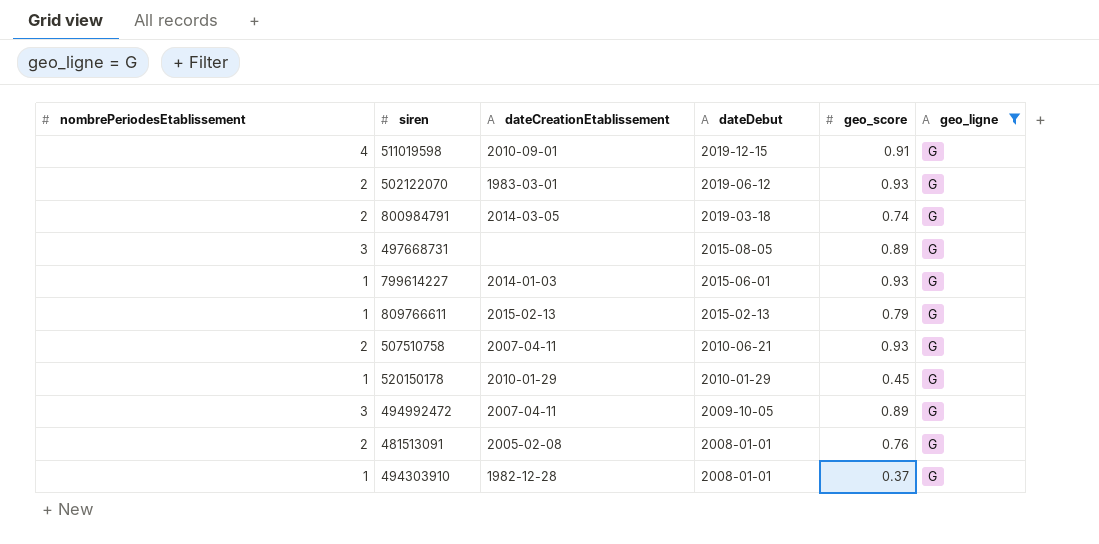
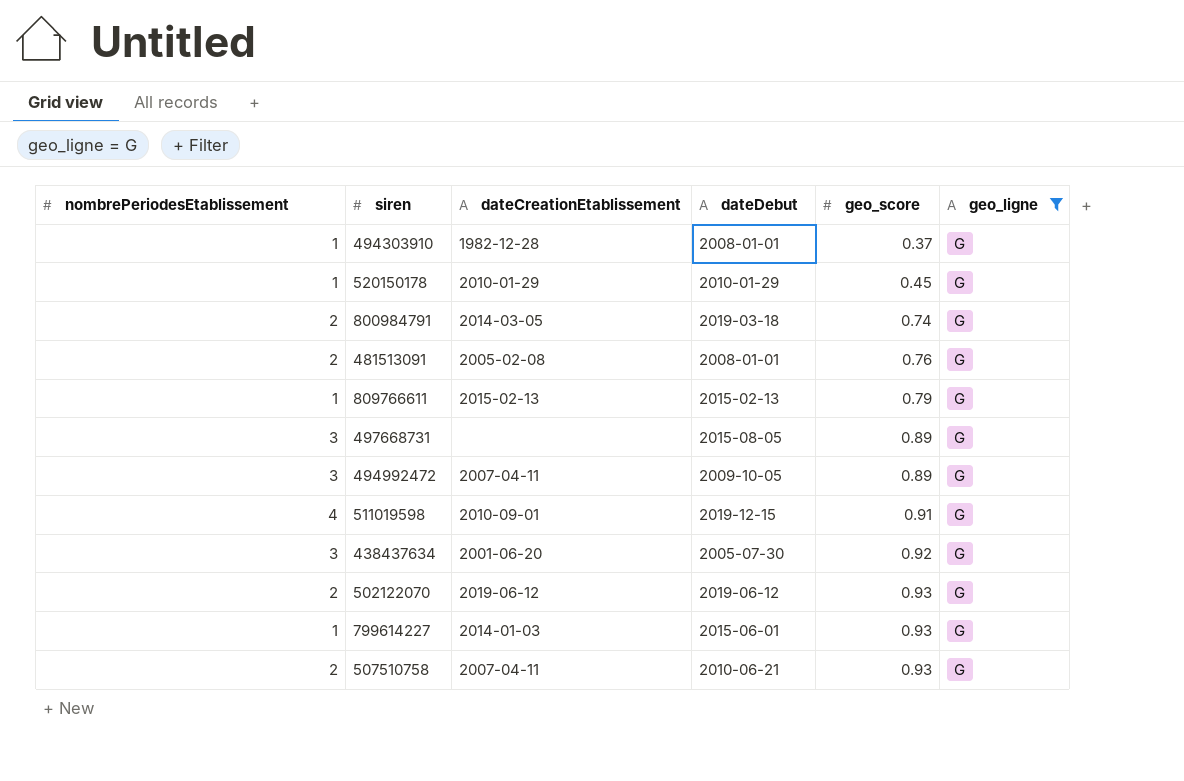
row order: dateDebut descending -> geo_score ascending
row 438437634: none -> 3 | 2001-06-20 | 2005-07-30 | 0.92 | G
502122070 | dateCreationEtablissement: 1983-03-01 -> 2019-06-12

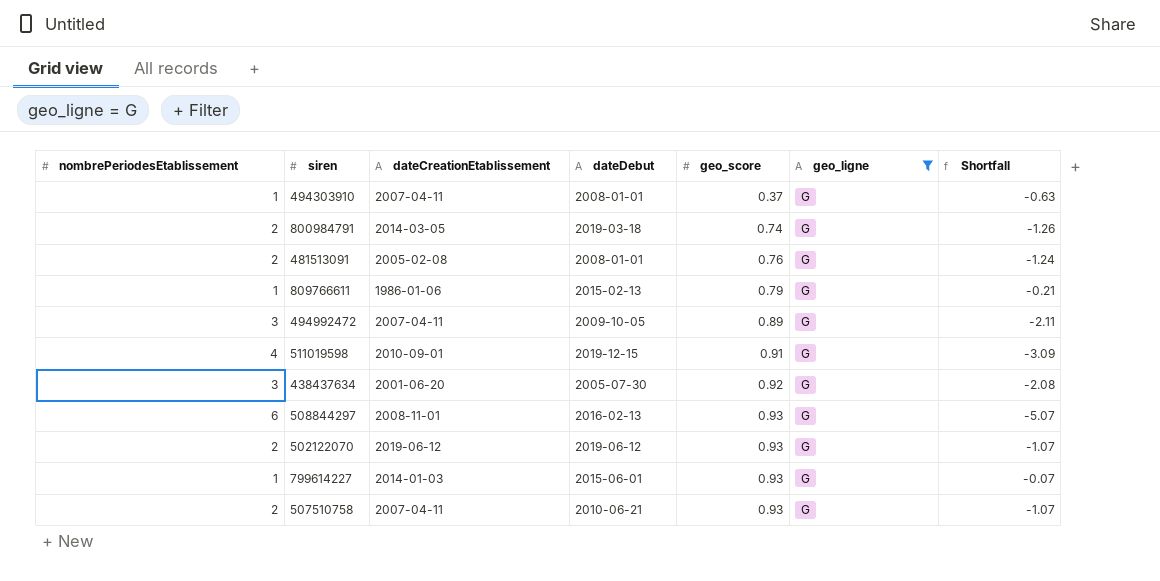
column Shortfall | formula: none -> [geo_score] - [nombrePeriodesEtablissement]
row 520150178: 1 | 2010-01-29 | 2010-01-29 | 0.45 | G -> none
row 497668731: 3 | none | 2015-08-05 | 0.89 | G -> none
494303910 | dateCreationEtablissement: 1982-12-28 -> 2007-04-11
809766611 | dateCreationEtablissement: 2015-02-13 -> 1986-01-06
row 508844297: none -> 6 | 2008-11-01 | 2016-02-13 | 0.93 | G | -5.07

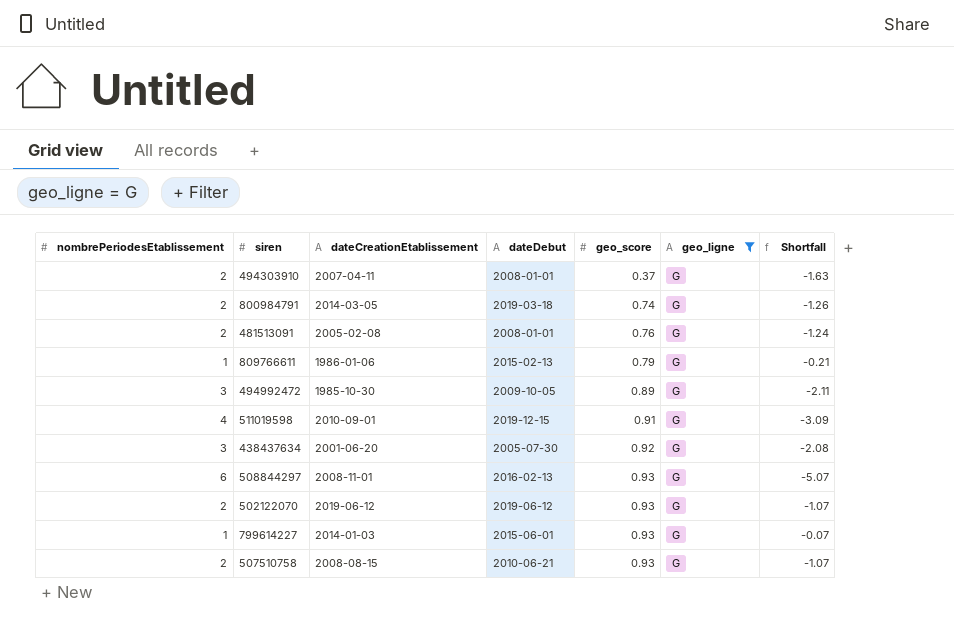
494303910 | nombrePeriodesEtablissement: 1 -> 2
494303910 | Shortfall: -0.63 -> -1.63
494992472 | dateCreationEtablissement: 2007-04-11 -> 1985-10-30
507510758 | dateCreationEtablissement: 2007-04-11 -> 2008-08-15

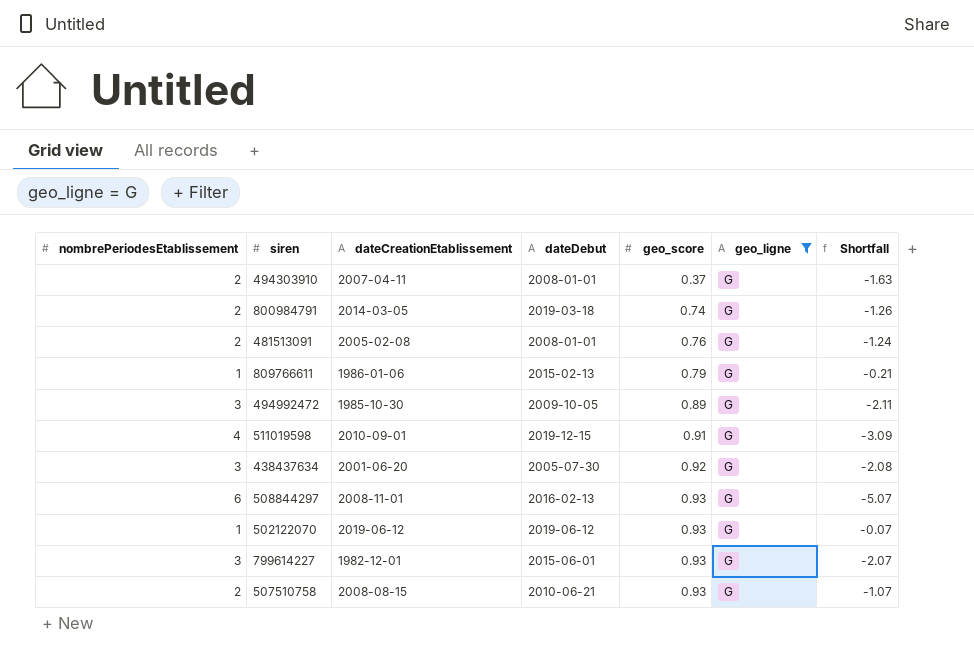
502122070 | nombrePeriodesEtablissement: 2 -> 1
502122070 | Shortfall: -1.07 -> -0.07
799614227 | nombrePeriodesEtablissement: 1 -> 3
799614227 | dateCreationEtablissement: 2014-01-03 -> 1982-12-01
799614227 | Shortfall: -0.07 -> -2.07

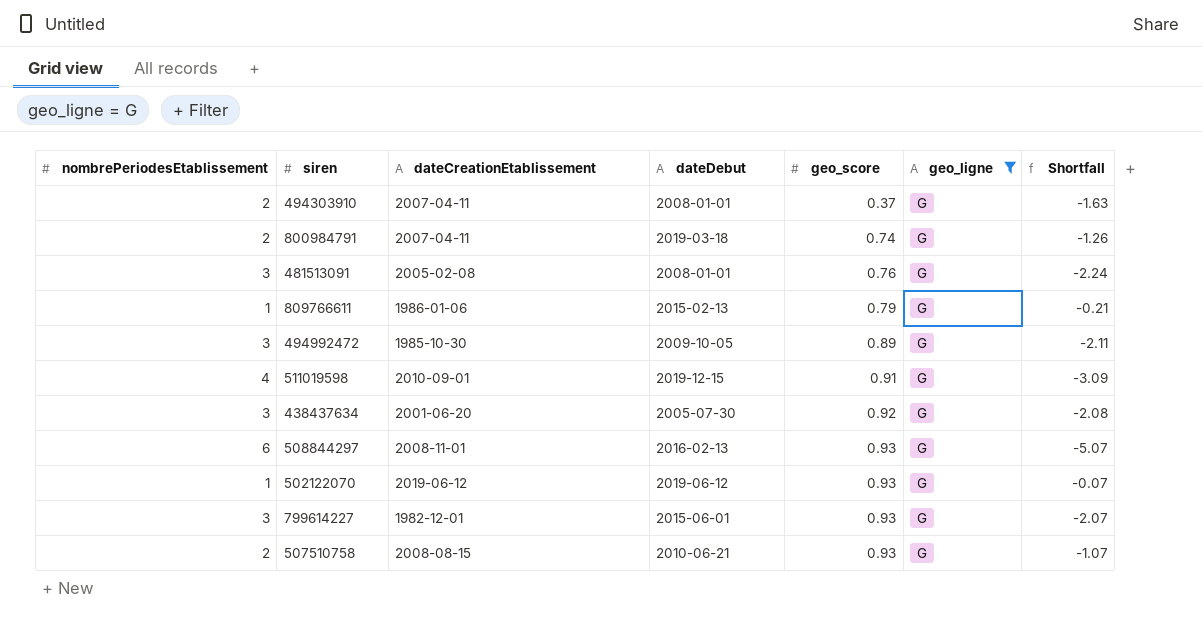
800984791 | dateCreationEtablissement: 2014-03-05 -> 2007-04-11
481513091 | nombrePeriodesEtablissement: 2 -> 3
481513091 | Shortfall: -1.24 -> -2.24

